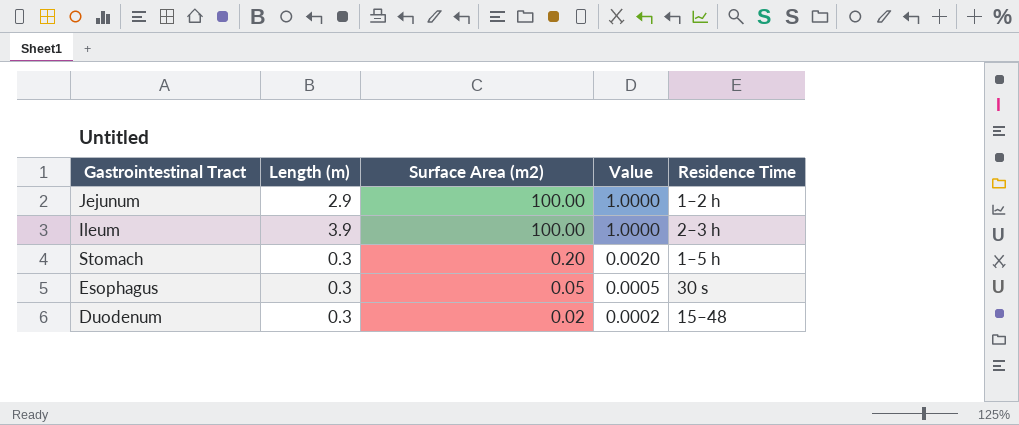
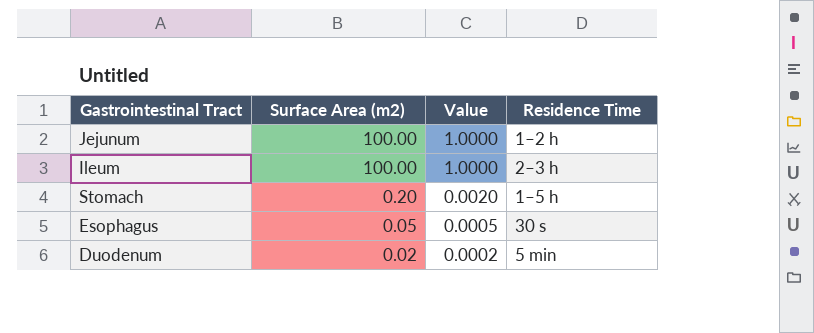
column Length (m) | position: 2 -> none
Duodenum | Residence Time: 15–48 -> 5 min

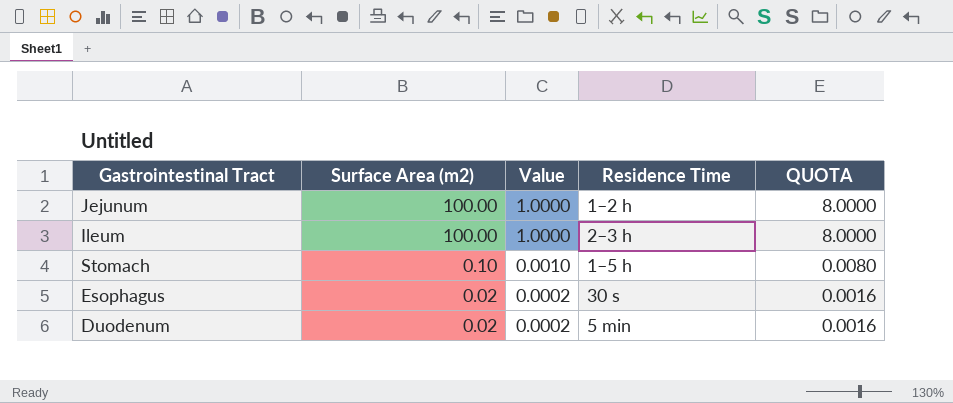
column QUOTA | formula: none -> [Surface Area (m2)] * 0.08
Stomach | Surface Area (m2): 0.20 -> 0.10
Stomach | Value: 0.0020 -> 0.0010
Esophagus | Surface Area (m2): 0.05 -> 0.02
Esophagus | Value: 0.0005 -> 0.0002

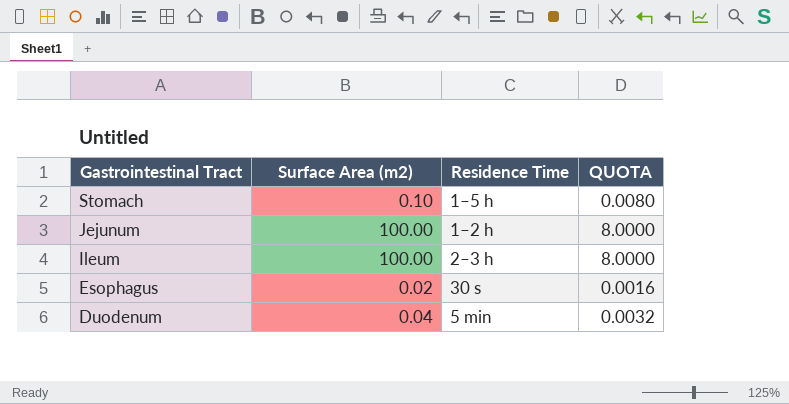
row order: Surface Area (m2) descending -> Gastrointestinal Tract descending
column Value | formula: [Surface Area (m2)] * 0.01 -> none
Duodenum | Surface Area (m2): 0.02 -> 0.04
Duodenum | QUOTA: 0.0016 -> 0.0032

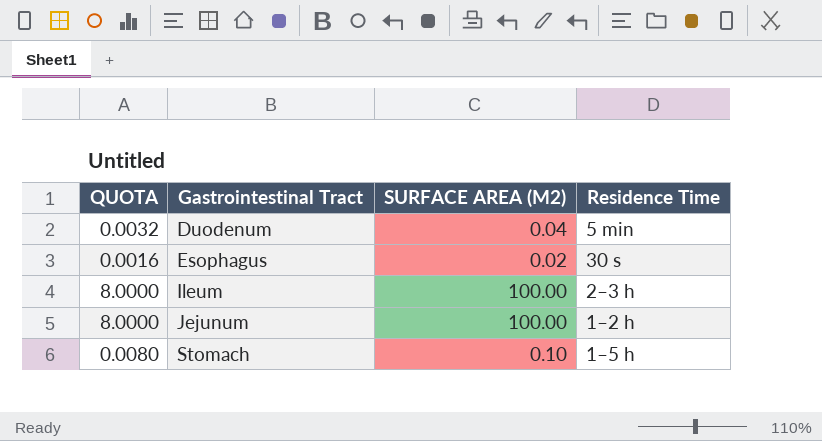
row order: Gastrointestinal Tract descending -> Gastrointestinal Tract ascending
column QUOTA | position: 4 -> 1
column name: Surface Area (m2) -> SURFACE AREA (M2)

